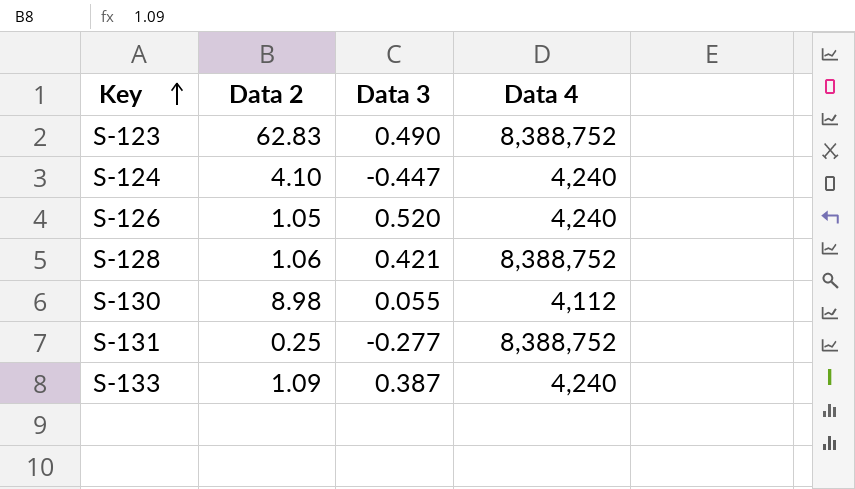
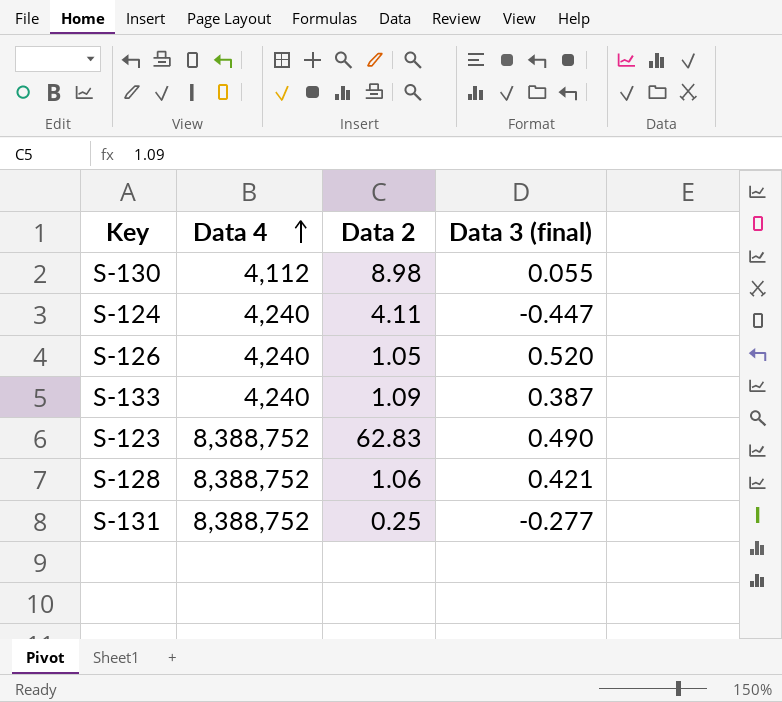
row order: Key ascending -> Data 4 ascending
column Data 4 | position: 4 -> 2
column name: Data 3 -> Data 3 (final)
S-124 | Data 2: 4.10 -> 4.11

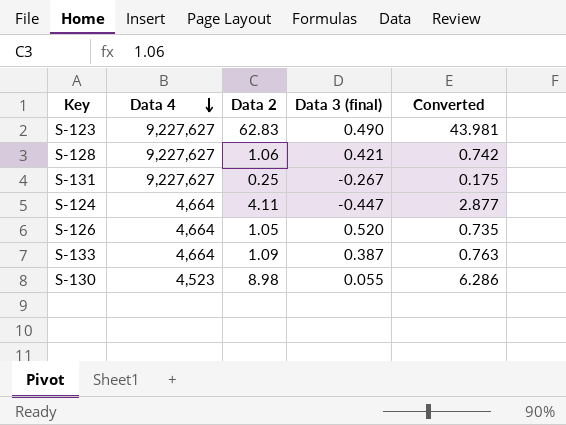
row order: Data 4 ascending -> Data 4 descending
column Converted | formula: none -> [Data 2] * 0.7
S-123 | Data 4: 8,388,752 -> 9,227,627
S-128 | Data 4: 8,388,752 -> 9,227,627
S-131 | Data 4: 8,388,752 -> 9,227,627
S-131 | Data 3 (final): -0.277 -> -0.267
S-124 | Data 4: 4,240 -> 4,664
S-126 | Data 4: 4,240 -> 4,664
S-133 | Data 4: 4,240 -> 4,664
S-130 | Data 4: 4,112 -> 4,523

